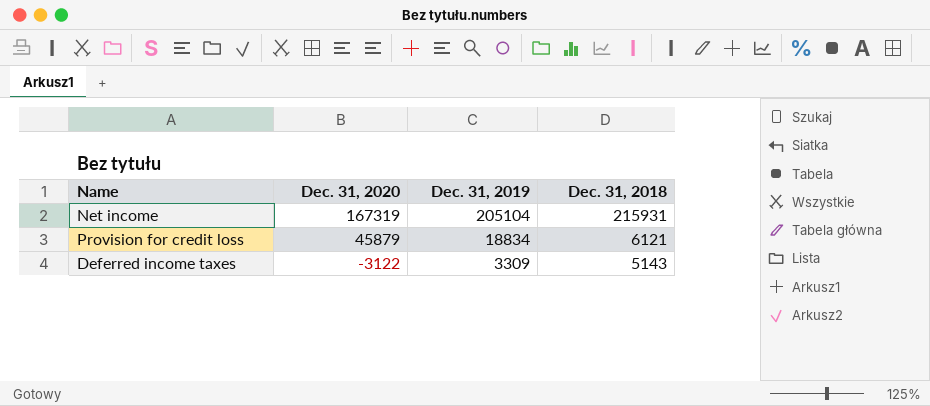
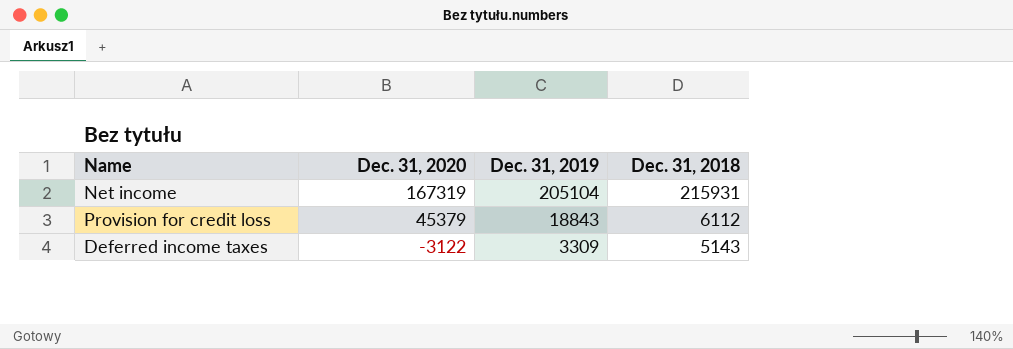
Provision for credit loss | Dec. 31, 2020: 45879 -> 45379
Provision for credit loss | Dec. 31, 2019: 18834 -> 18843
Provision for credit loss | Dec. 31, 2018: 6121 -> 6112

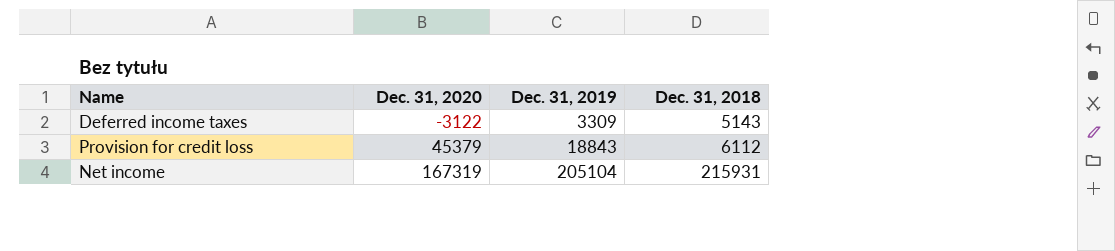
row order: Dec. 31, 2020 descending -> Dec. 31, 2020 ascending

